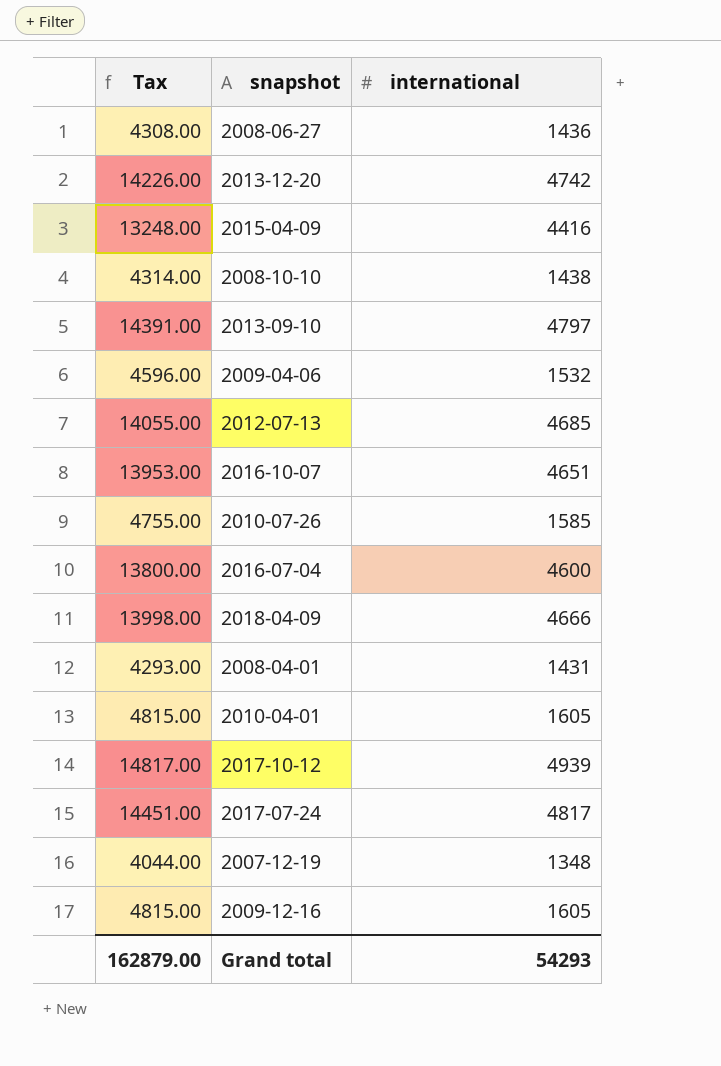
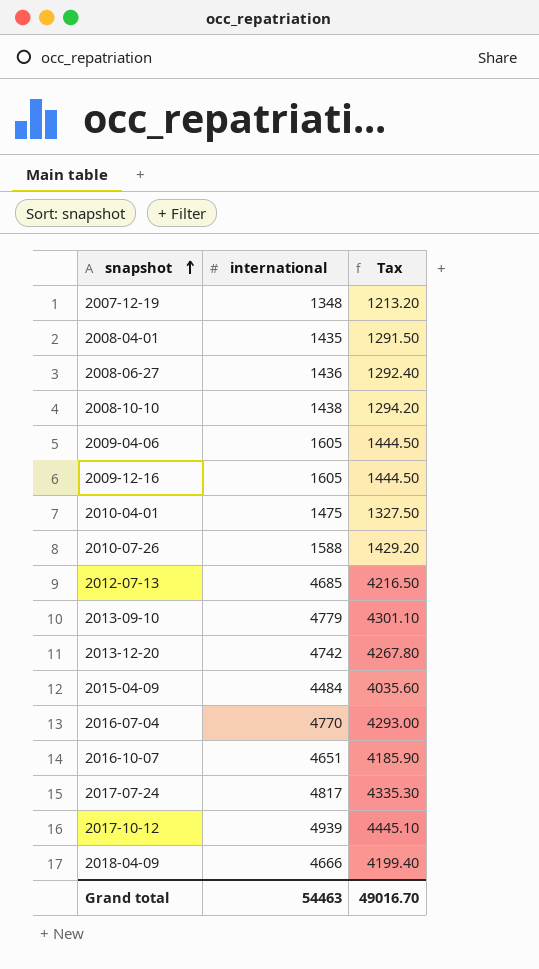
row order: none -> snapshot ascending
column Tax | formula: [international] * 3 -> [international] * 0.9
column Tax | position: 1 -> 3
2008-04-01 | international: 1431 -> 1435
2009-04-06 | international: 1532 -> 1605
2010-04-01 | international: 1605 -> 1475
2010-07-26 | international: 1585 -> 1588
2013-09-10 | international: 4797 -> 4779
2015-04-09 | international: 4416 -> 4484
2016-07-04 | international: 4600 -> 4770
Grand total | international: 54293 -> 54463
Grand total | Tax: 162879.00 -> 49016.70

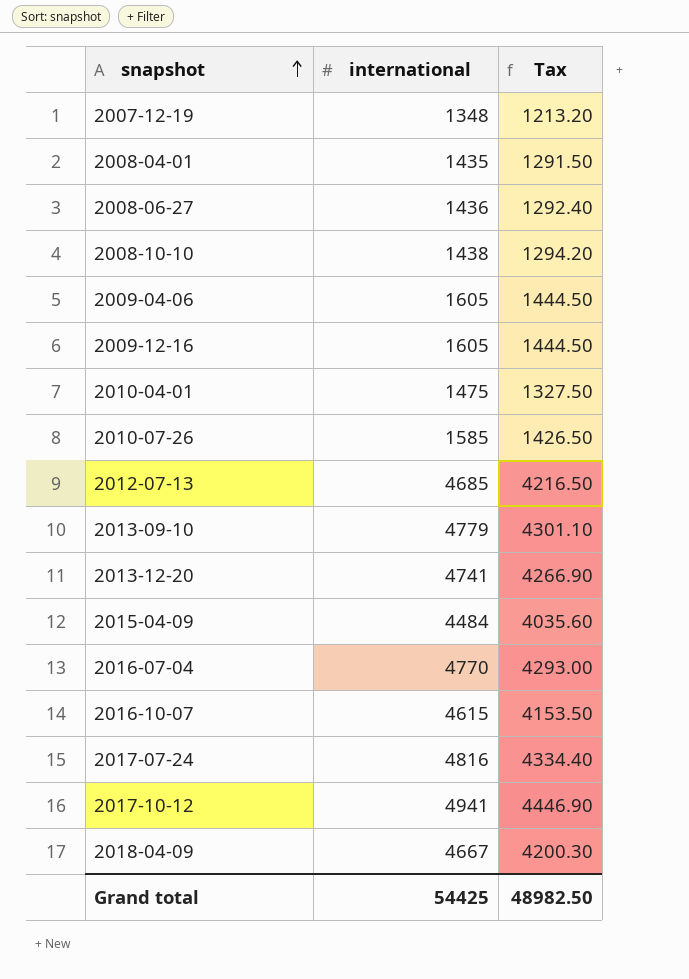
2010-07-26 | international: 1588 -> 1585
2010-07-26 | Tax: 1429.20 -> 1426.50
2013-12-20 | international: 4742 -> 4741
2013-12-20 | Tax: 4267.80 -> 4266.90
2016-10-07 | international: 4651 -> 4615
2016-10-07 | Tax: 4185.90 -> 4153.50
2017-07-24 | international: 4817 -> 4816
2017-07-24 | Tax: 4335.30 -> 4334.40
2017-10-12 | international: 4939 -> 4941
2017-10-12 | Tax: 4445.10 -> 4446.90
2018-04-09 | international: 4666 -> 4667
2018-04-09 | Tax: 4199.40 -> 4200.30
Grand total | international: 54463 -> 54425
Grand total | Tax: 49016.70 -> 48982.50

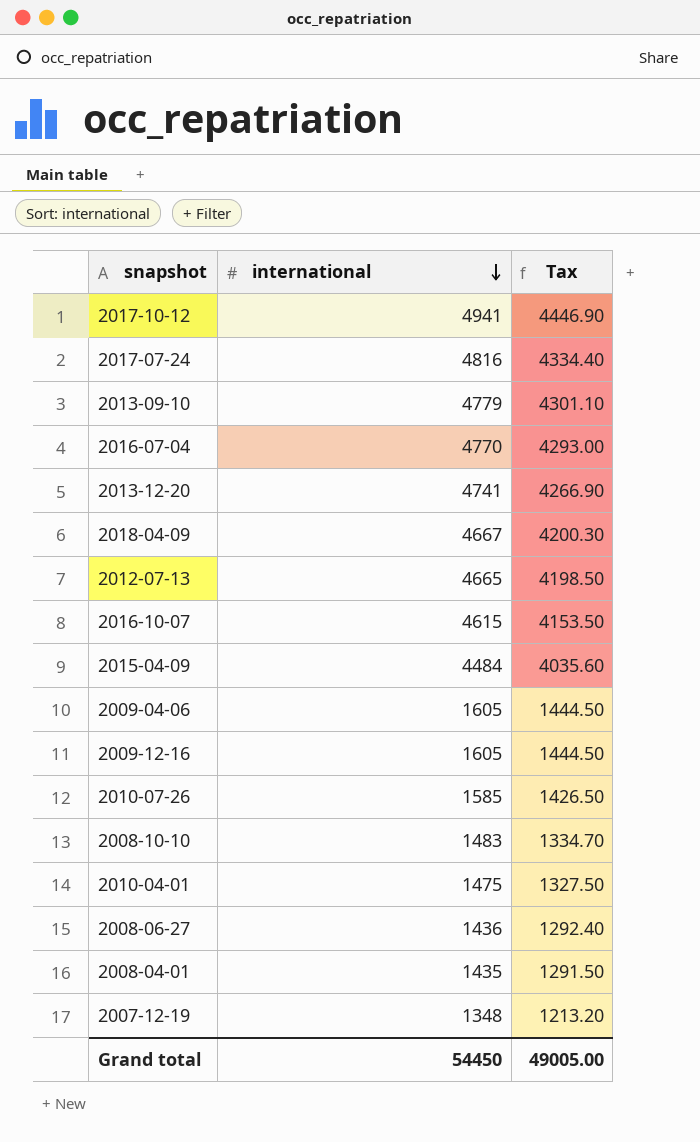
row order: snapshot ascending -> international descending
2012-07-13 | international: 4685 -> 4665
2012-07-13 | Tax: 4216.50 -> 4198.50
2008-10-10 | international: 1438 -> 1483
2008-10-10 | Tax: 1294.20 -> 1334.70
Grand total | international: 54425 -> 54450
Grand total | Tax: 48982.50 -> 49005.00

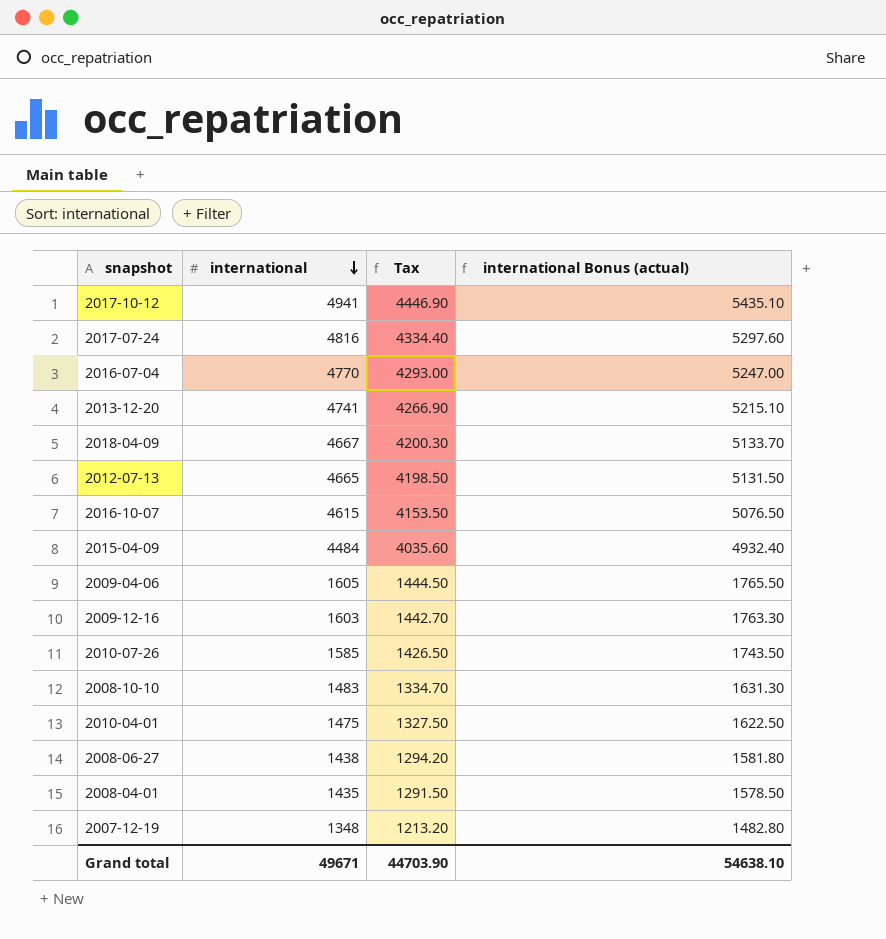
column international Bonus (actual) | formula: none -> [international] * 1.1
row 2013-09-10: 4779 | 4301.10 -> none
2009-12-16 | international: 1605 -> 1603
2009-12-16 | Tax: 1444.50 -> 1442.70
2008-06-27 | international: 1436 -> 1438
2008-06-27 | Tax: 1292.40 -> 1294.20
Grand total | international: 54450 -> 49671
Grand total | Tax: 49005.00 -> 44703.90

